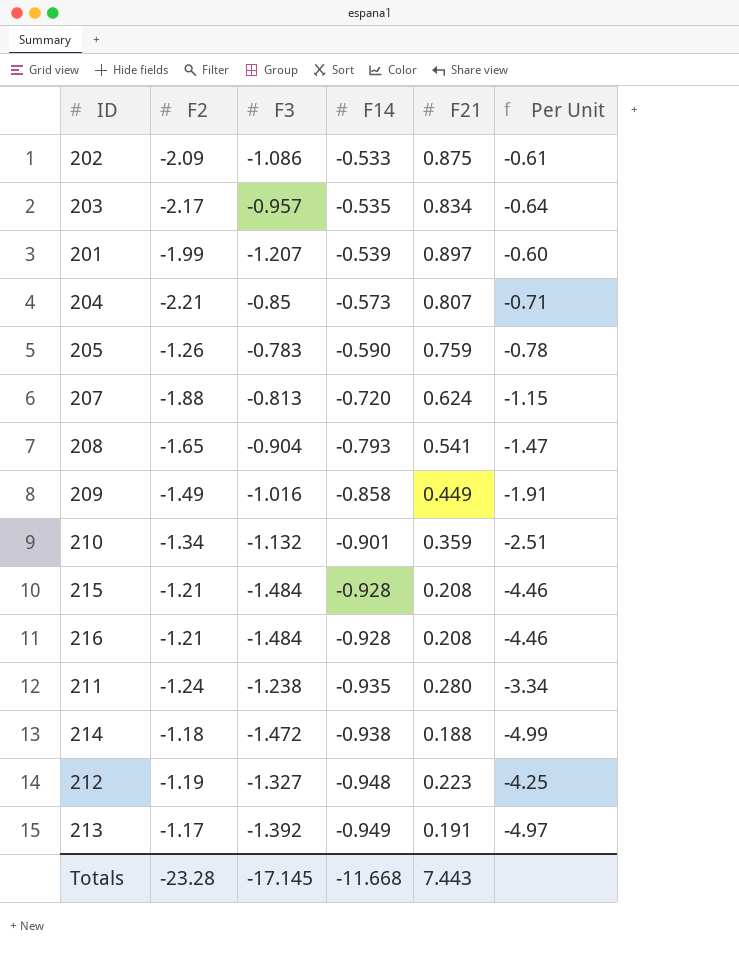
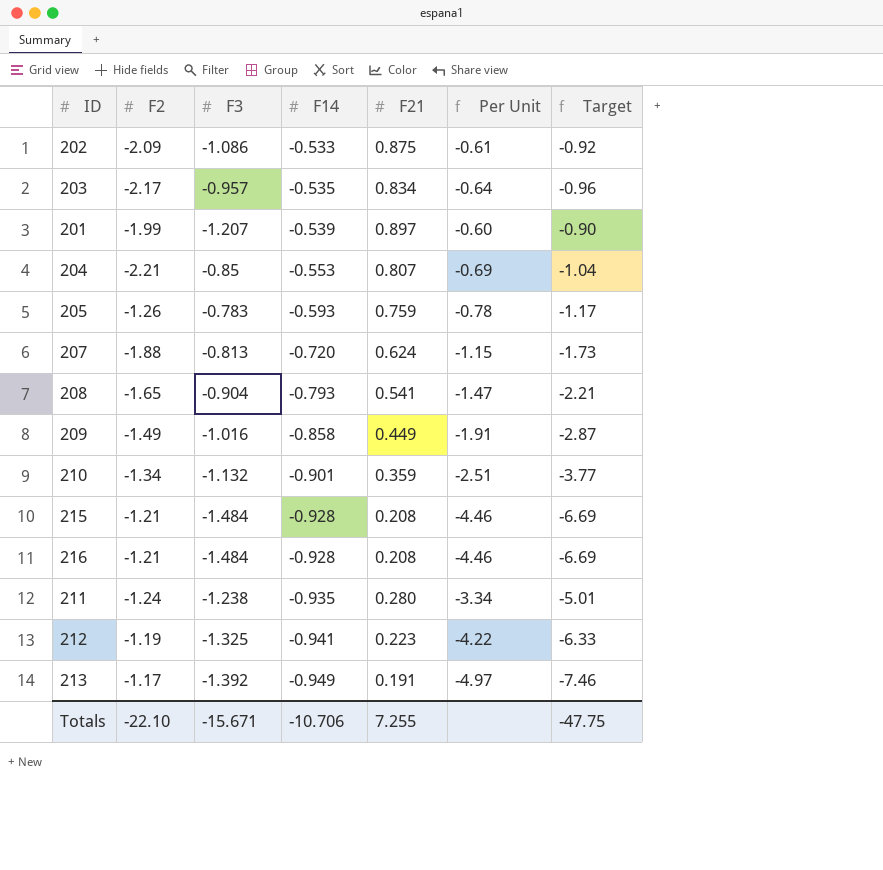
column Target | formula: none -> [Per Unit] * 1.5
row 214: -1.18 | -1.472 | -0.938 | 0.188 | -4.99 -> none
204 | F14: -0.573 -> -0.553
204 | Per Unit: -0.71 -> -0.69
205 | F14: -0.590 -> -0.593
212 | F3: -1.327 -> -1.325
212 | F14: -0.948 -> -0.941
212 | Per Unit: -4.25 -> -4.22
Totals | F2: -23.28 -> -22.10
Totals | F3: -17.145 -> -15.671
Totals | F14: -11.668 -> -10.706
Totals | F21: 7.443 -> 7.255

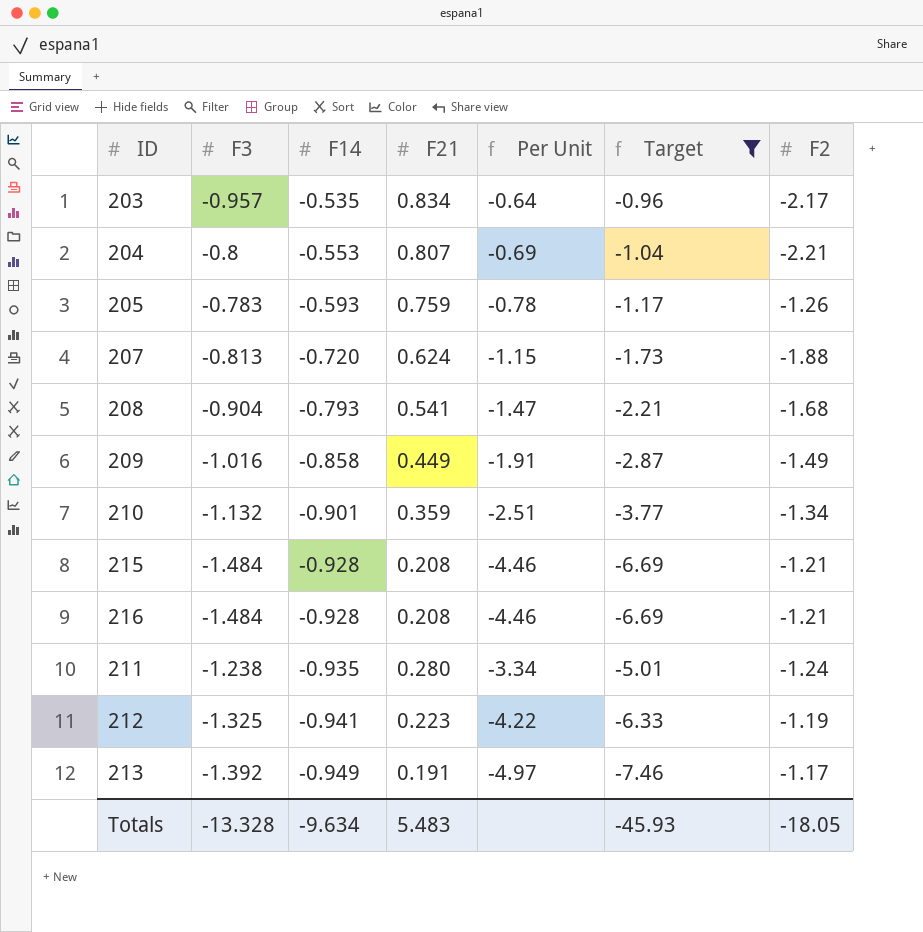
filter: none -> Target <= -0.96
column F2 | position: 2 -> 7
204 | F3: -0.85 -> -0.8
208 | F2: -1.65 -> -1.68
Totals | F3: -15.671 -> -13.328
Totals | F14: -10.706 -> -9.634
Totals | F21: 7.255 -> 5.483
Totals | Target: -47.75 -> -45.93
Totals | F2: -22.10 -> -18.05

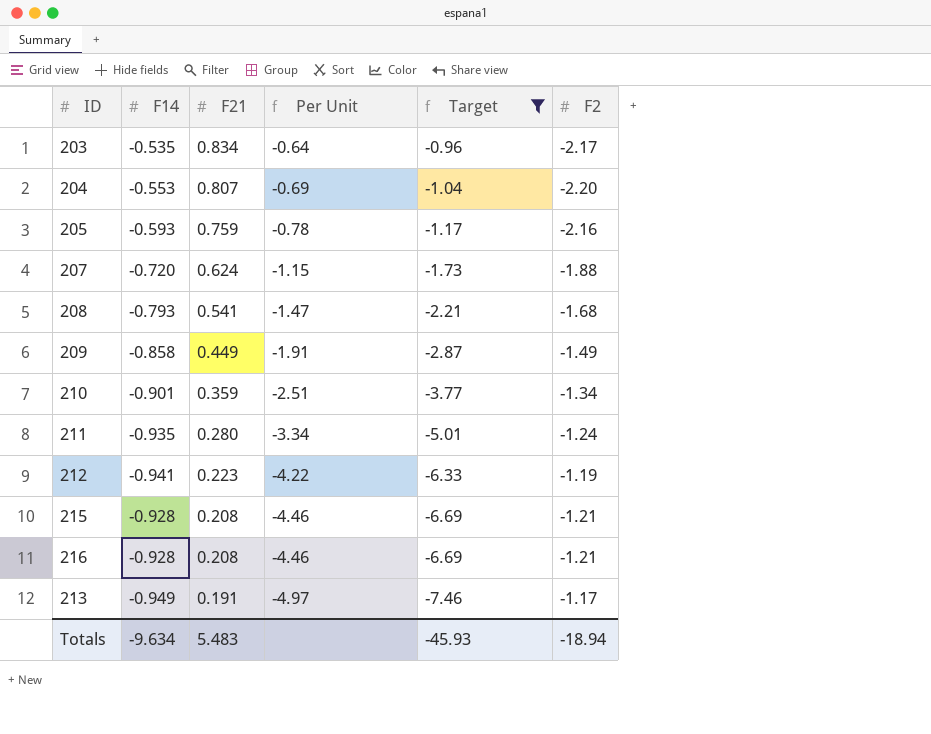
row order: F14 descending -> F21 descending
column F3 | position: 2 -> none
204 | F2: -2.21 -> -2.20
205 | F2: -1.26 -> -2.16
Totals | F2: -18.05 -> -18.94

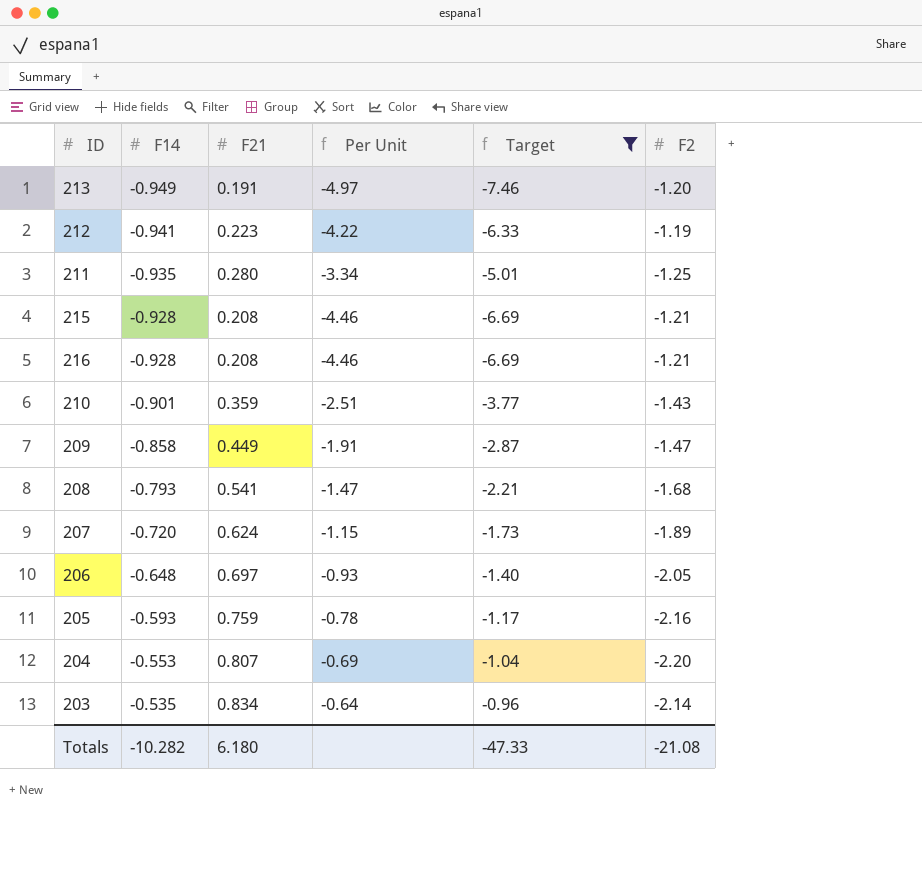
row order: F21 descending -> F14 ascending
213 | F2: -1.17 -> -1.20
211 | F2: -1.24 -> -1.25
210 | F2: -1.34 -> -1.43
209 | F2: -1.49 -> -1.47
207 | F2: -1.88 -> -1.89
row 206: none -> -0.648 | 0.697 | -0.93 | -1.40 | -2.05
203 | F2: -2.17 -> -2.14
Totals | F14: -9.634 -> -10.282
Totals | F21: 5.483 -> 6.180
Totals | Target: -45.93 -> -47.33
Totals | F2: -18.94 -> -21.08

